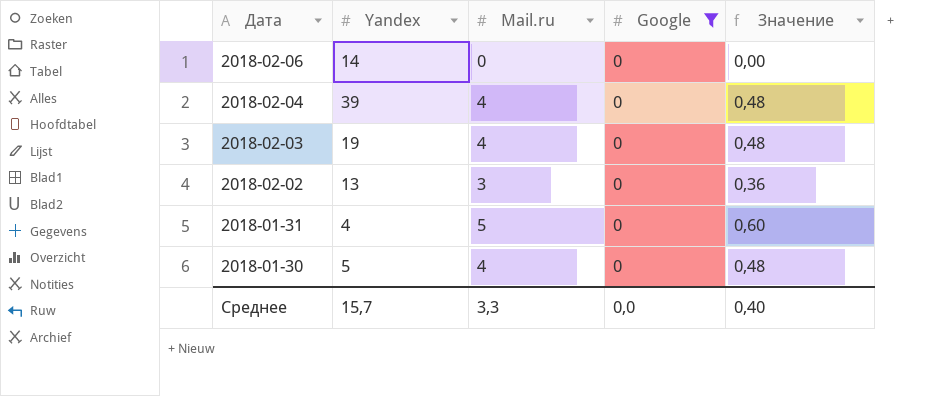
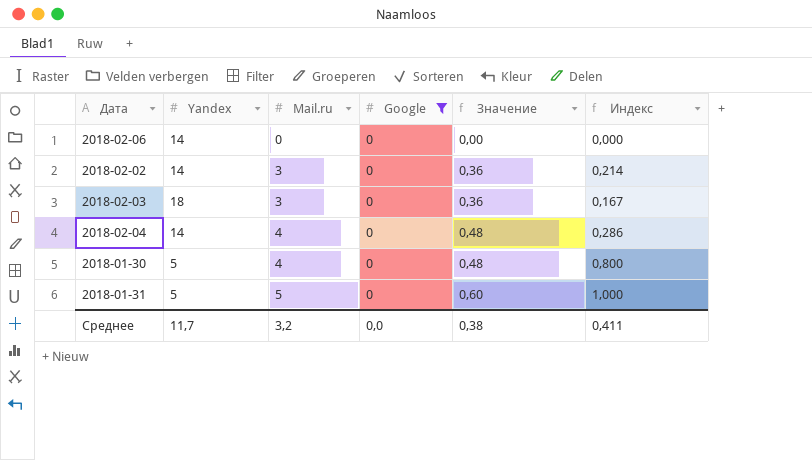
row order: Дата descending -> Mail.ru ascending
column Индекс | formula: none -> [Mail.ru] / [Yandex]
2018-02-02 | Yandex: 13 -> 14
2018-02-03 | Yandex: 19 -> 18
2018-02-03 | Mail.ru: 4 -> 3
2018-02-03 | Значение: 0,48 -> 0,36
2018-02-04 | Yandex: 39 -> 14
2018-01-31 | Yandex: 4 -> 5
Среднее | Yandex: 15,7 -> 11,7
Среднее | Mail.ru: 3,3 -> 3,2
Среднее | Значение: 0,40 -> 0,38

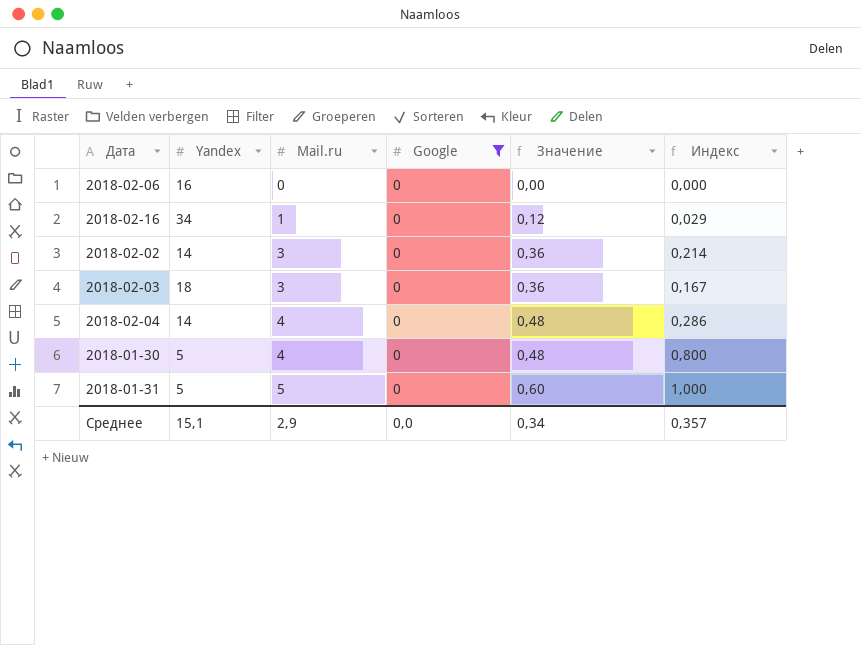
2018-02-06 | Yandex: 14 -> 16
row 2018-02-16: none -> 34 | 1 | 0 | 0,12 | 0,029
Среднее | Yandex: 11,7 -> 15,1
Среднее | Mail.ru: 3,2 -> 2,9
Среднее | Значение: 0,38 -> 0,34
Среднее | Индекс: 0,411 -> 0,357

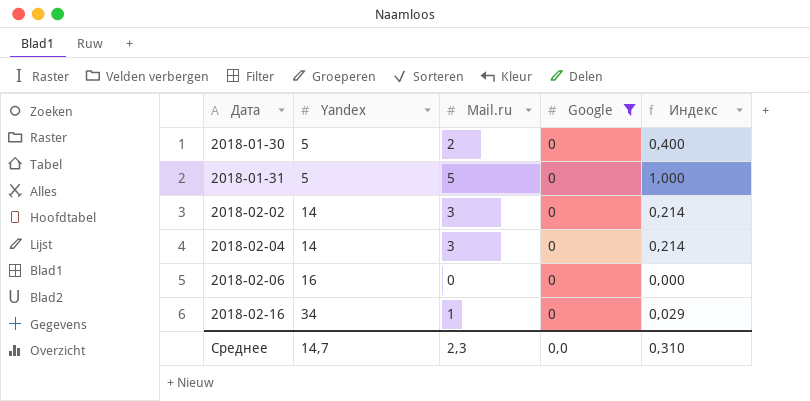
row order: Mail.ru ascending -> Дата ascending
column Значение | formula: [Mail.ru] * 0,12 -> none
row 2018-02-03: 18 | 3 | 0 | 0,36 | 0,167 -> none
2018-01-30 | Mail.ru: 4 -> 2
2018-01-30 | Индекс: 0,800 -> 0,400
2018-02-04 | Mail.ru: 4 -> 3
2018-02-04 | Индекс: 0,286 -> 0,214
Среднее | Yandex: 15,1 -> 14,7
Среднее | Mail.ru: 2,9 -> 2,3
Среднее | Индекс: 0,357 -> 0,310

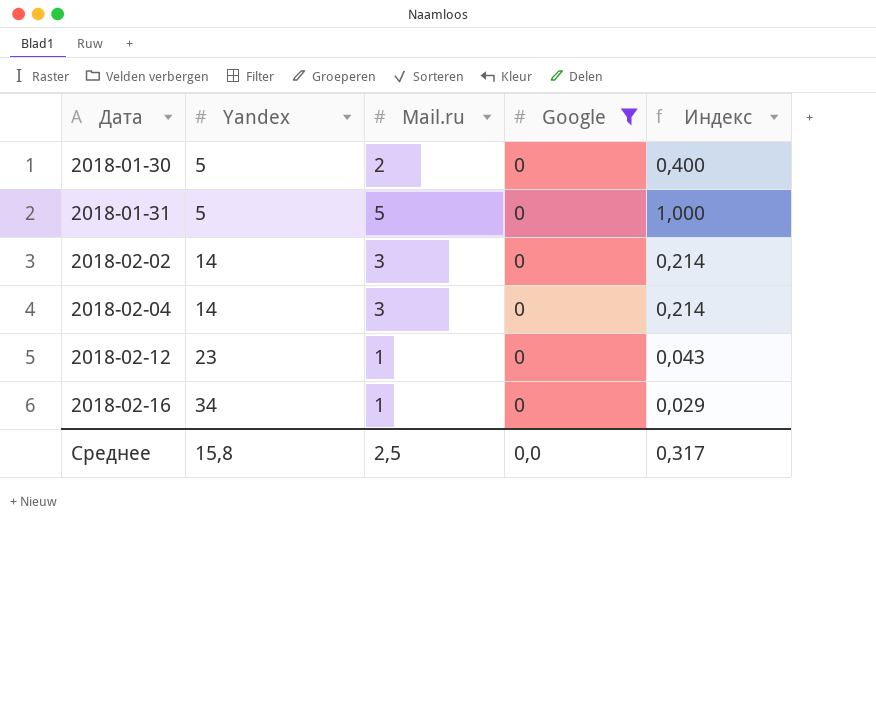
row 2018-02-06: 16 | 0 | 0 | 0,000 -> none
row 2018-02-12: none -> 23 | 1 | 0 | 0,043
Среднее | Yandex: 14,7 -> 15,8
Среднее | Mail.ru: 2,3 -> 2,5
Среднее | Индекс: 0,310 -> 0,317

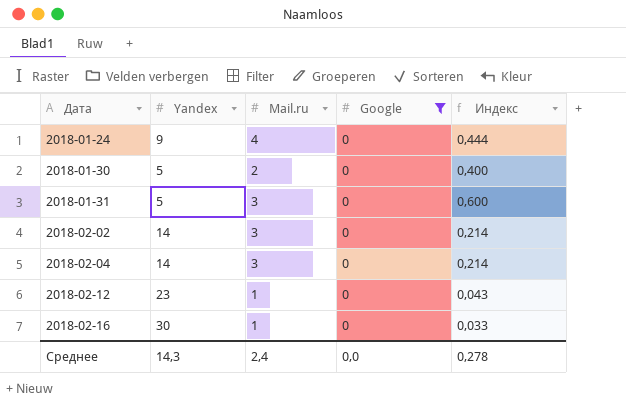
row 2018-01-24: none -> 9 | 4 | 0 | 0,444
2018-01-31 | Mail.ru: 5 -> 3
2018-01-31 | Индекс: 1,000 -> 0,600
2018-02-16 | Yandex: 34 -> 30
2018-02-16 | Индекс: 0,029 -> 0,033
Среднее | Yandex: 15,8 -> 14,3
Среднее | Mail.ru: 2,5 -> 2,4
Среднее | Индекс: 0,317 -> 0,278

